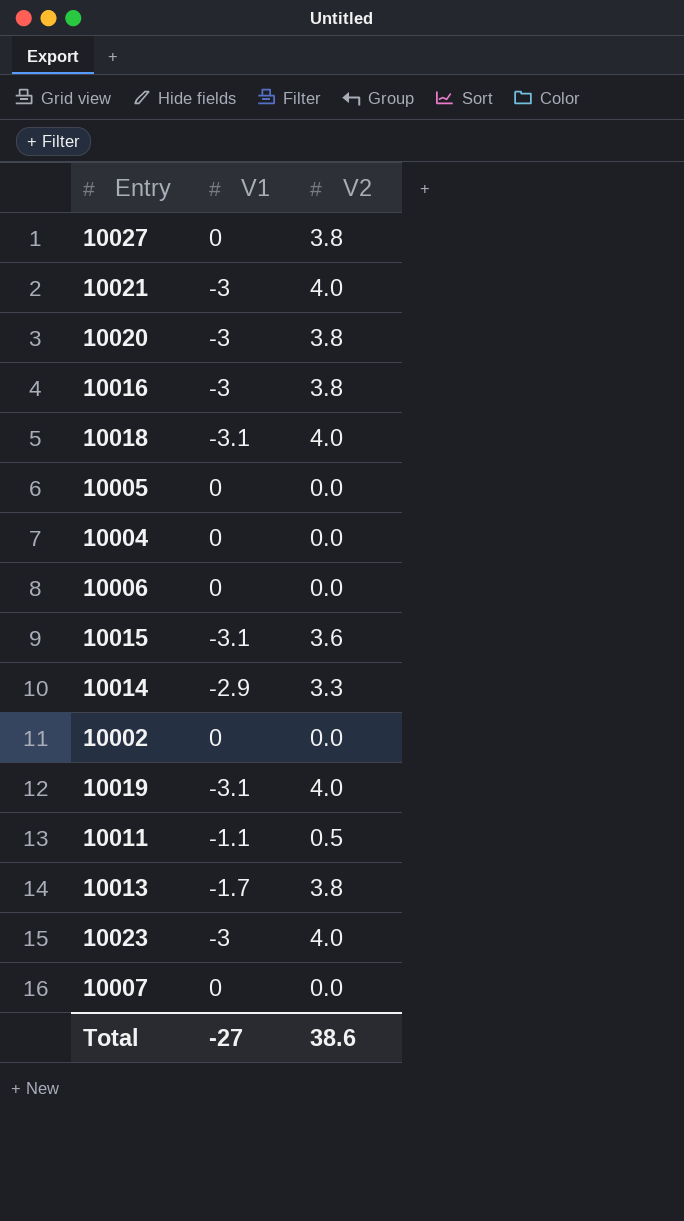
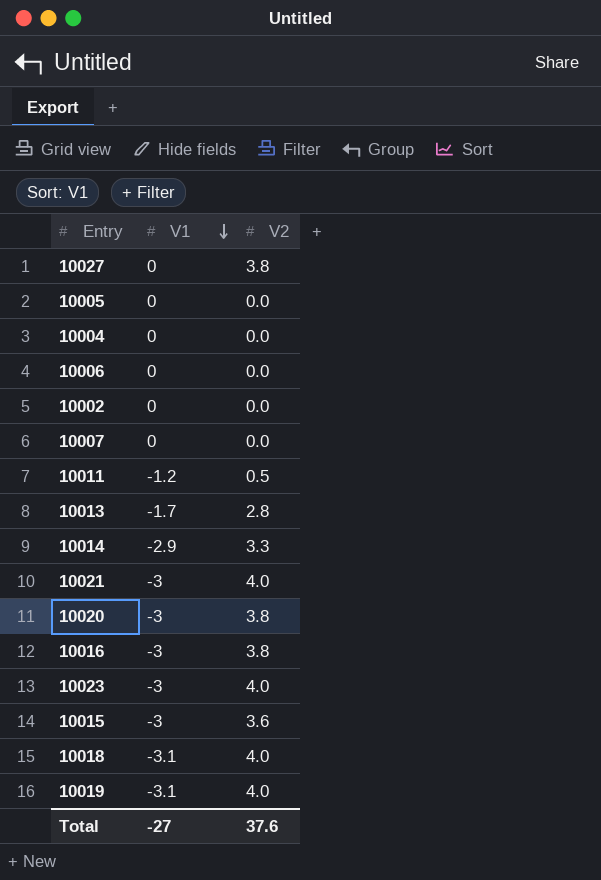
row order: none -> V1 descending
10011 | V1: -1.1 -> -1.2
10013 | V2: 3.8 -> 2.8
10015 | V1: -3.1 -> -3
Total | V2: 38.6 -> 37.6

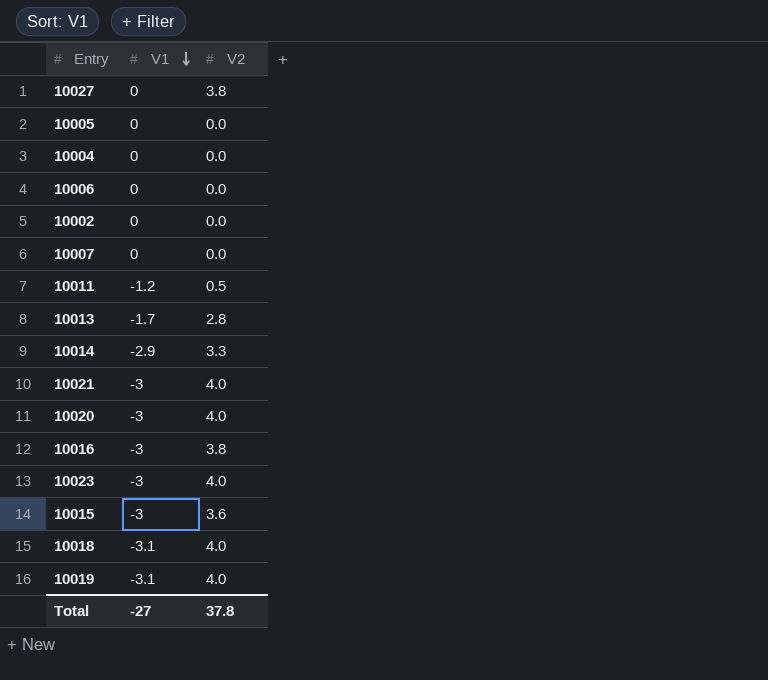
10020 | V2: 3.8 -> 4.0
Total | V2: 37.6 -> 37.8

